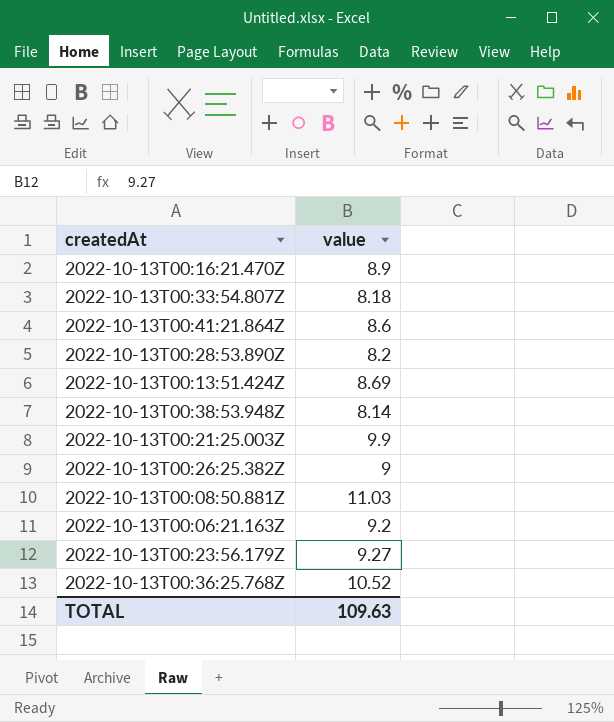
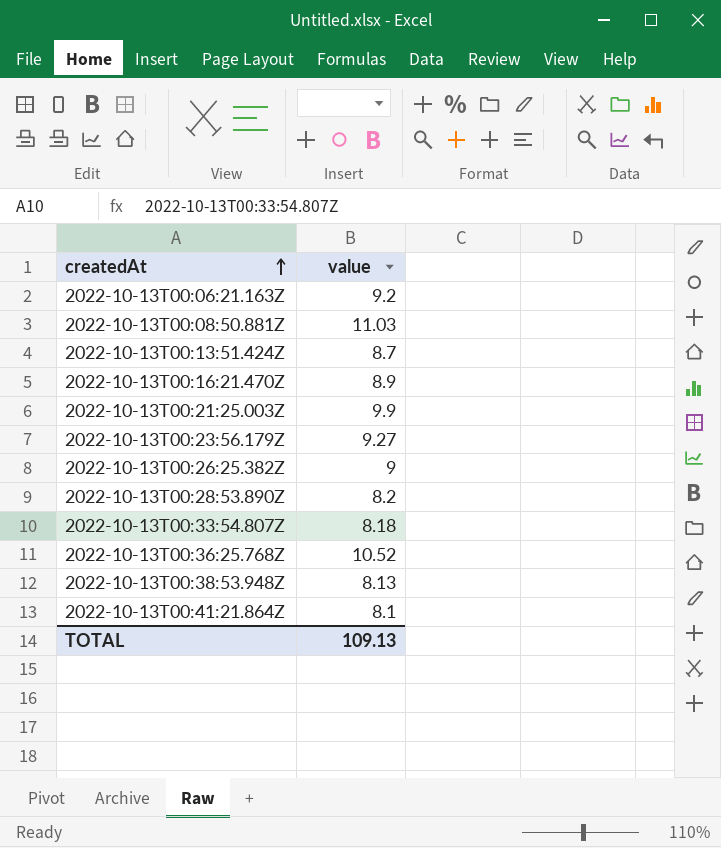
row order: none -> createdAt ascending
2022-10-13T00:13:51.424Z | value: 8.69 -> 8.7
2022-10-13T00:38:53.948Z | value: 8.14 -> 8.13
2022-10-13T00:41:21.864Z | value: 8.6 -> 8.1
TOTAL | value: 109.63 -> 109.13

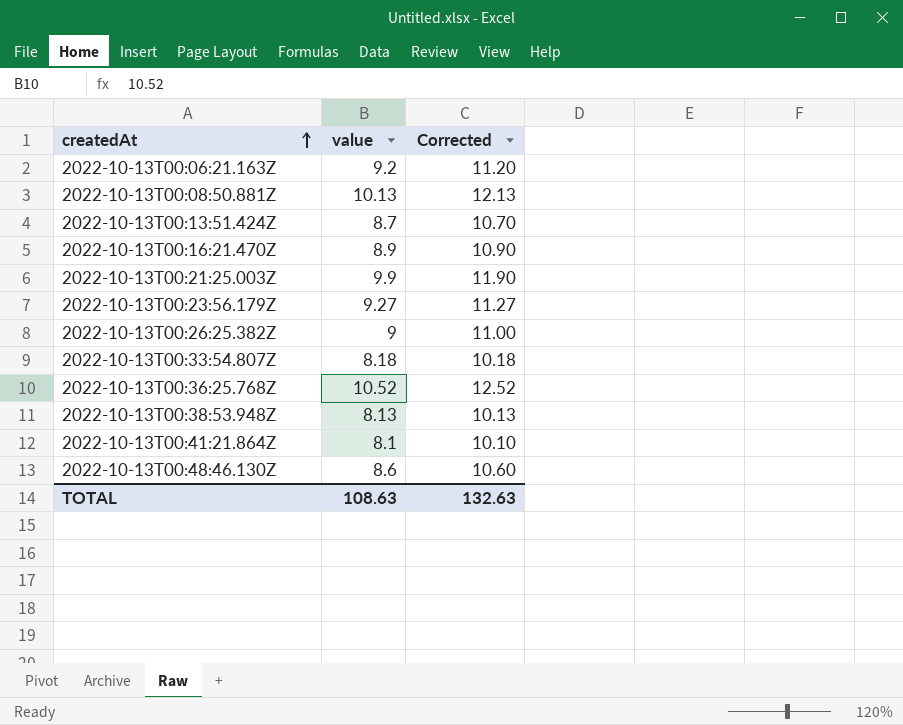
column Corrected | formula: none -> [value] + 2
row 2022-10-13T00:28:53.890Z: 8.2 -> none
2022-10-13T00:08:50.881Z | value: 11.03 -> 10.13
row 2022-10-13T00:48:46.130Z: none -> 8.6 | 10.60
TOTAL | value: 109.13 -> 108.63

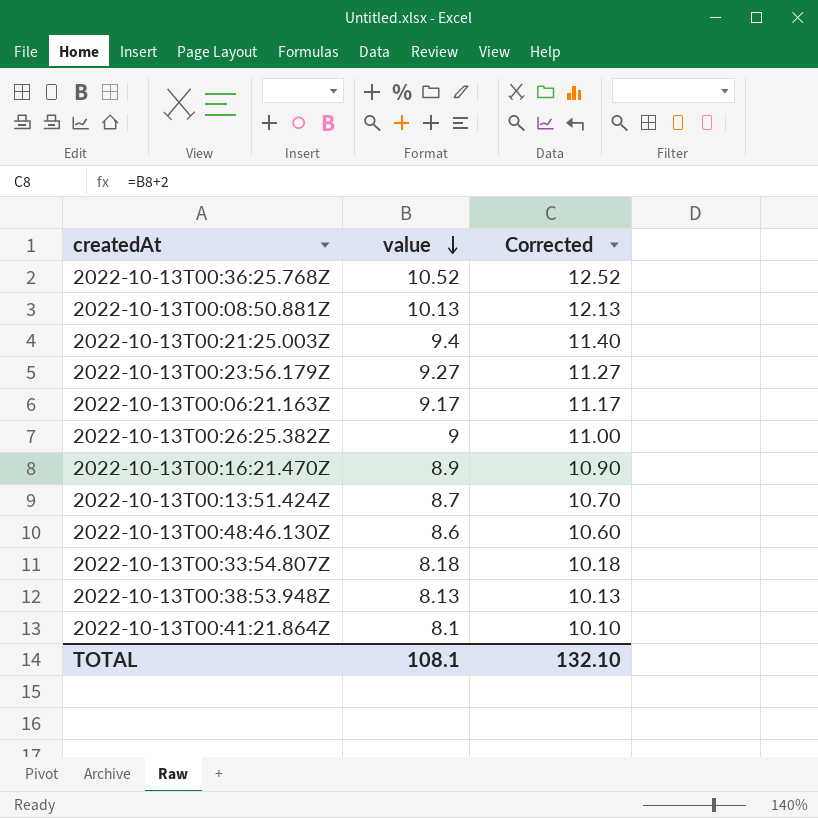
row order: createdAt ascending -> value descending
2022-10-13T00:21:25.003Z | value: 9.9 -> 9.4
2022-10-13T00:21:25.003Z | Corrected: 11.90 -> 11.40
2022-10-13T00:06:21.163Z | value: 9.2 -> 9.17
2022-10-13T00:06:21.163Z | Corrected: 11.20 -> 11.17
TOTAL | value: 108.63 -> 108.1
TOTAL | Corrected: 132.63 -> 132.10

